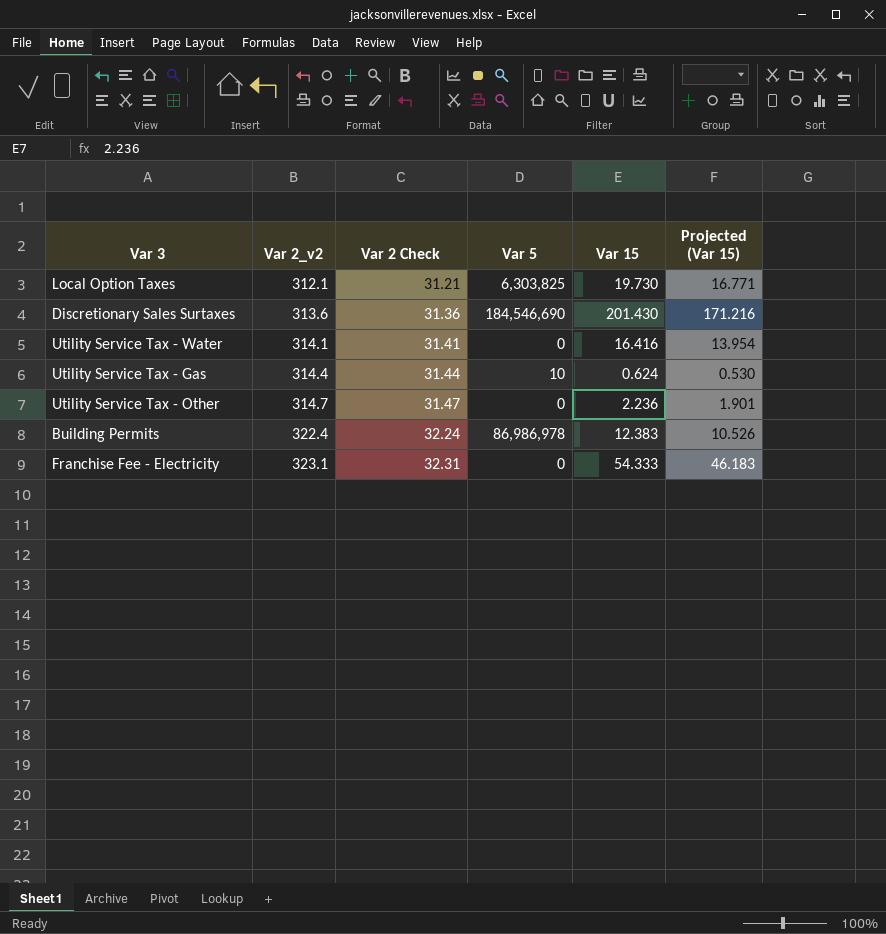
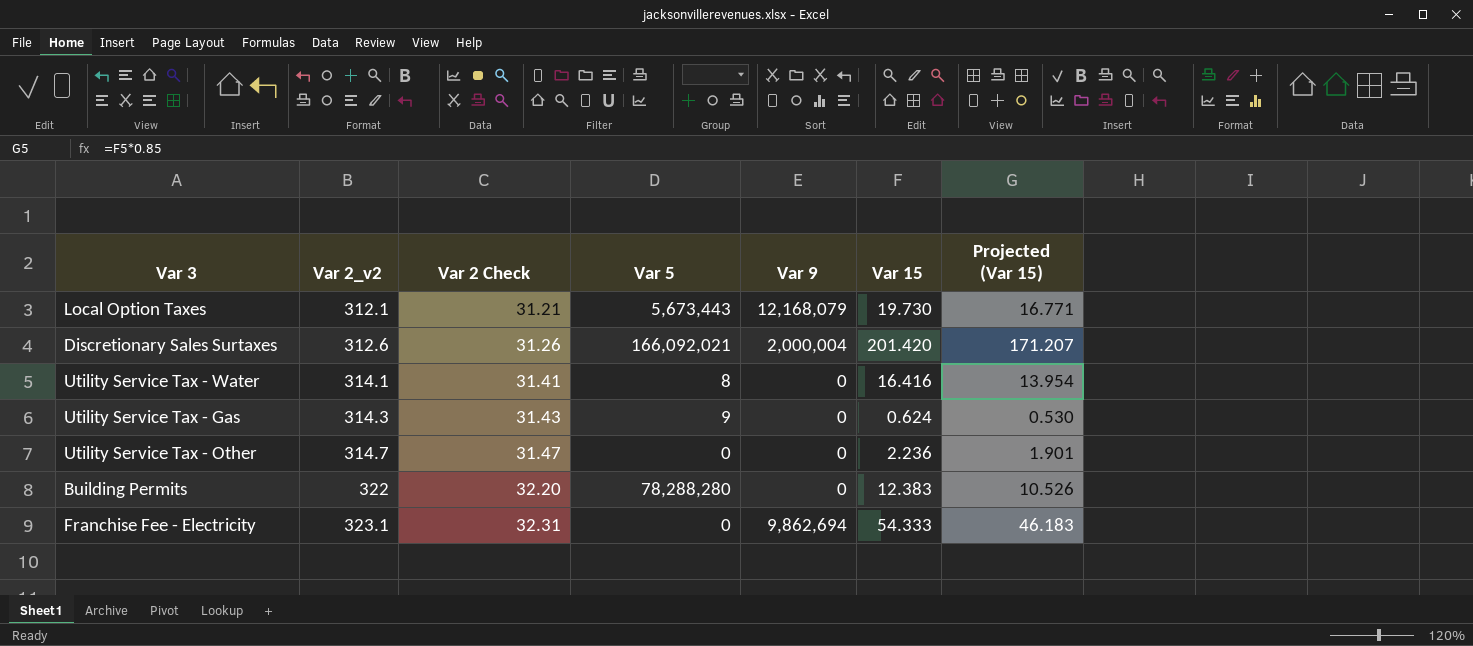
column Var 9 | position: none -> 5
Local Option Taxes | Var 5: 6,303,825 -> 5,673,443
Discretionary Sales Surtaxes | Var 2_v2: 313.6 -> 312.6
Discretionary Sales Surtaxes | Var 2 Check: 31.36 -> 31.26
Discretionary Sales Surtaxes | Var 5: 184,546,690 -> 166,092,021
Discretionary Sales Surtaxes | Var 15: 201.430 -> 201.420
Discretionary Sales Surtaxes | Projected (Var 15): 171.216 -> 171.207
Utility Service Tax - Water | Var 5: 0 -> 8
Utility Service Tax - Gas | Var 2_v2: 314.4 -> 314.3
Utility Service Tax - Gas | Var 2 Check: 31.44 -> 31.43
Utility Service Tax - Gas | Var 5: 10 -> 9
Building Permits | Var 2_v2: 322.4 -> 322
Building Permits | Var 2 Check: 32.24 -> 32.20
Building Permits | Var 5: 86,986,978 -> 78,288,280

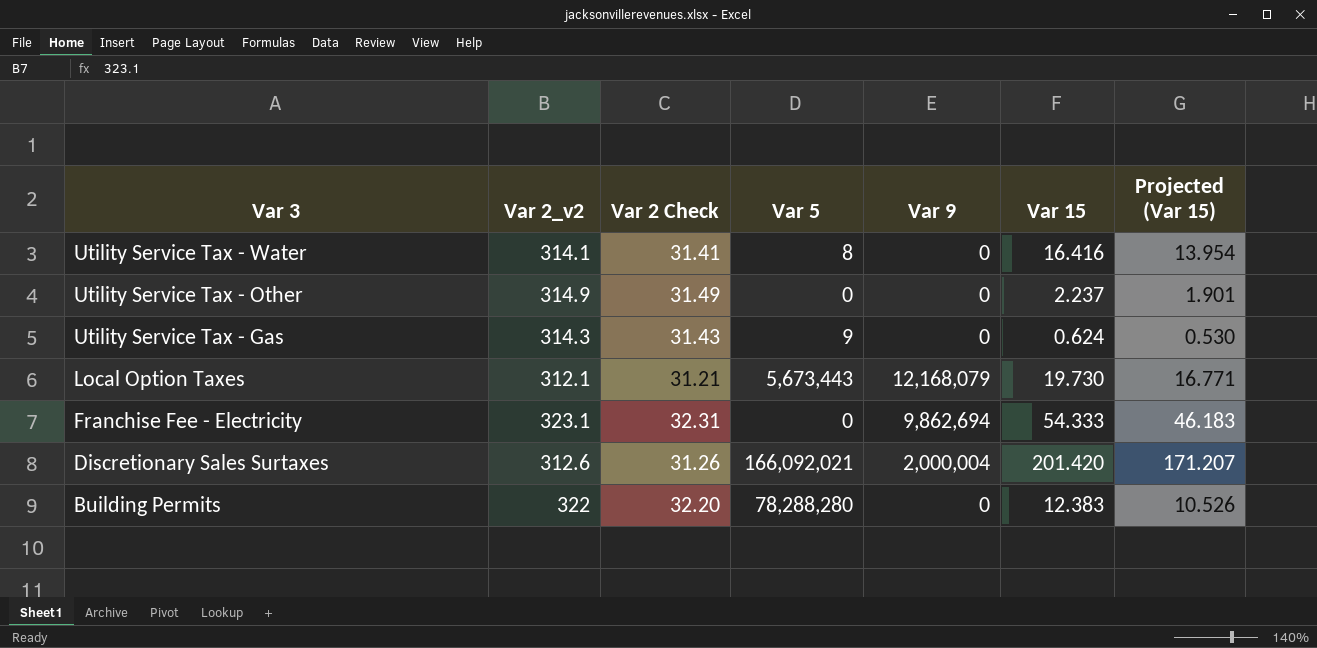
row order: Var 2_v2 ascending -> Var 3 descending
Utility Service Tax - Other | Var 2_v2: 314.7 -> 314.9
Utility Service Tax - Other | Var 2 Check: 31.47 -> 31.49
Utility Service Tax - Other | Var 15: 2.236 -> 2.237

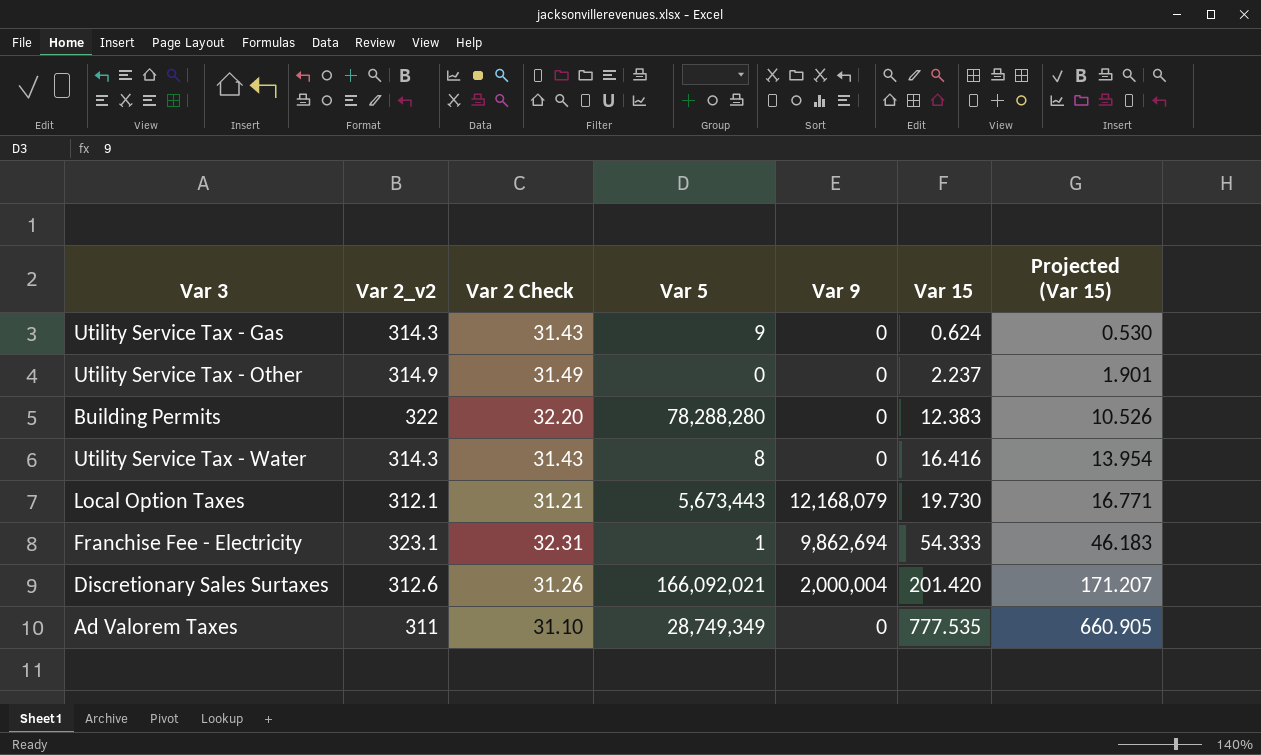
row order: Var 3 descending -> Var 15 ascending
Utility Service Tax - Water | Var 2_v2: 314.1 -> 314.3
Utility Service Tax - Water | Var 2 Check: 31.41 -> 31.43
Franchise Fee - Electricity | Var 5: 0 -> 1
row Ad Valorem Taxes: none -> 311 | 31.10 | 28,749,349 | 0 | 777.535 | 660.905

